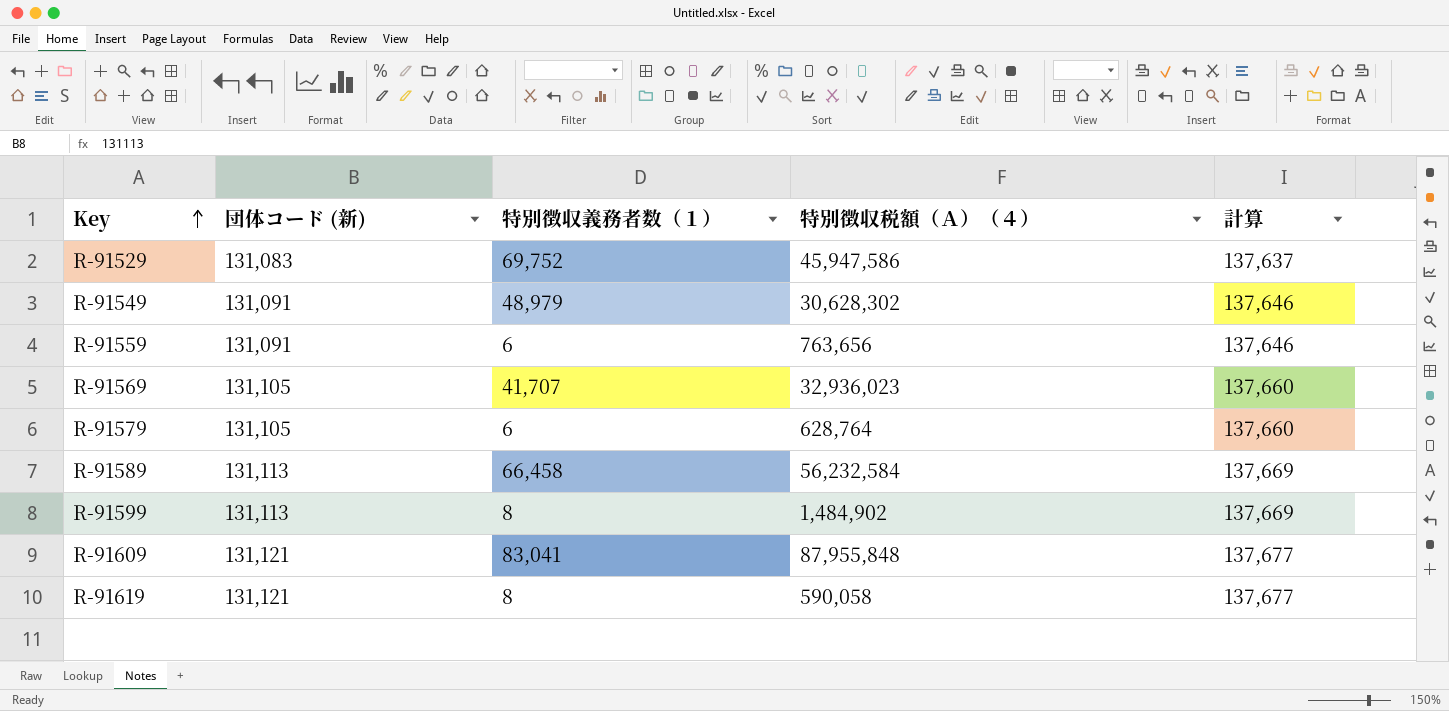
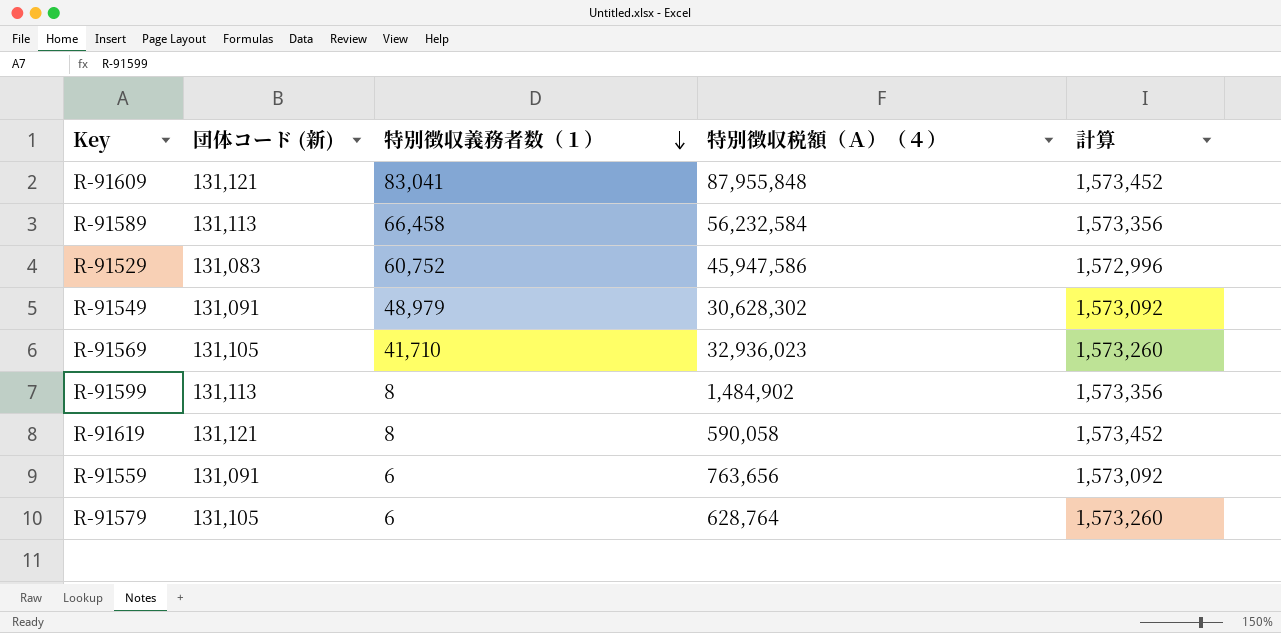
row order: Key ascending -> 特別徴収義務者数（１） descending
column 計算 | formula: [団体コード (新)] * 1.05 -> [団体コード (新)] * 12
R-91529 | 特別徴収義務者数（１）: 69,752 -> 60,752
R-91569 | 特別徴収義務者数（１）: 41,707 -> 41,710

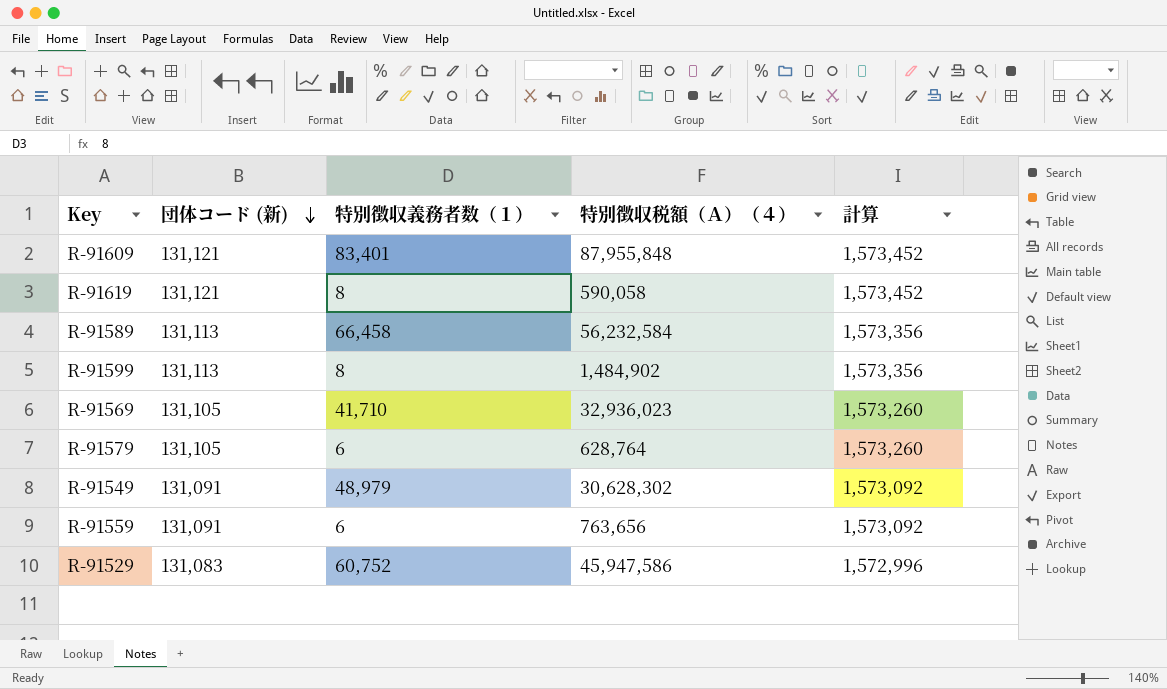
row order: 特別徴収義務者数（１） descending -> 団体コード (新) descending
R-91609 | 特別徴収義務者数（１）: 83,041 -> 83,401

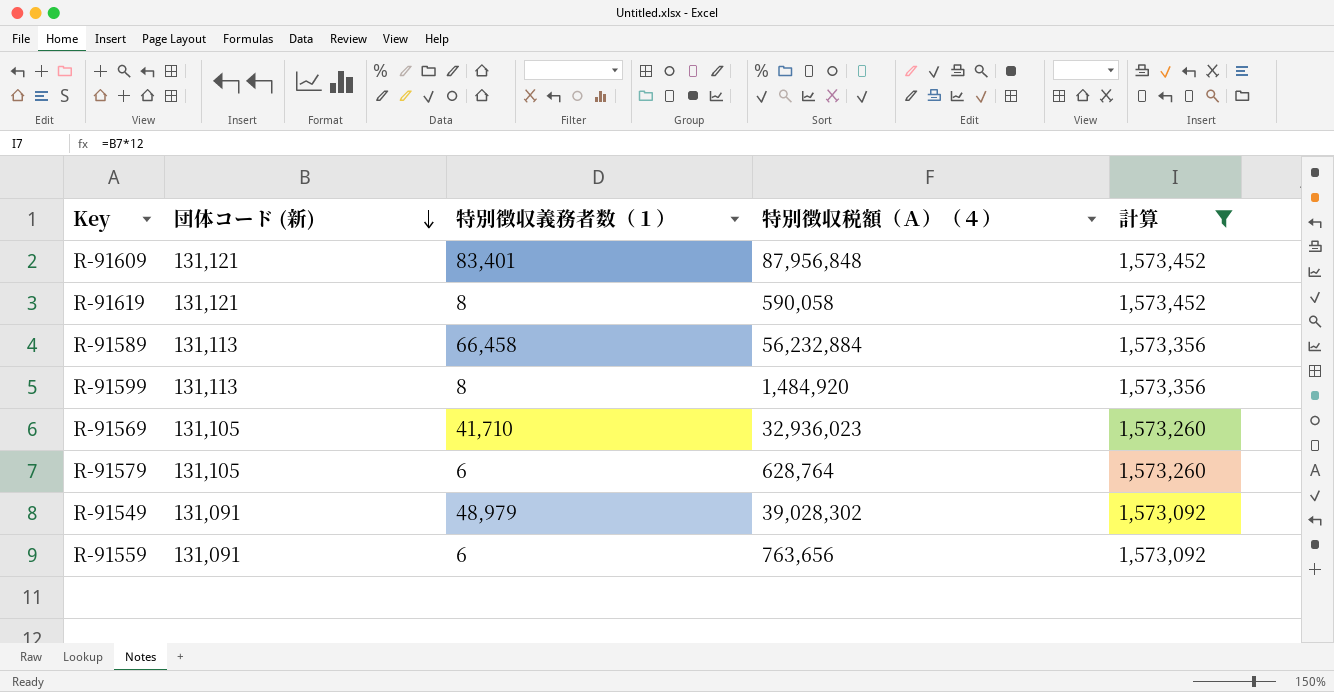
filter: none -> 計算 != 1,572,996
R-91609 | 特別徴収税額（Ａ）（４）: 87,955,848 -> 87,956,848
R-91589 | 特別徴収税額（Ａ）（４）: 56,232,584 -> 56,232,884
R-91599 | 特別徴収税額（Ａ）（４）: 1,484,902 -> 1,484,920
R-91549 | 特別徴収税額（Ａ）（４）: 30,628,302 -> 39,028,302

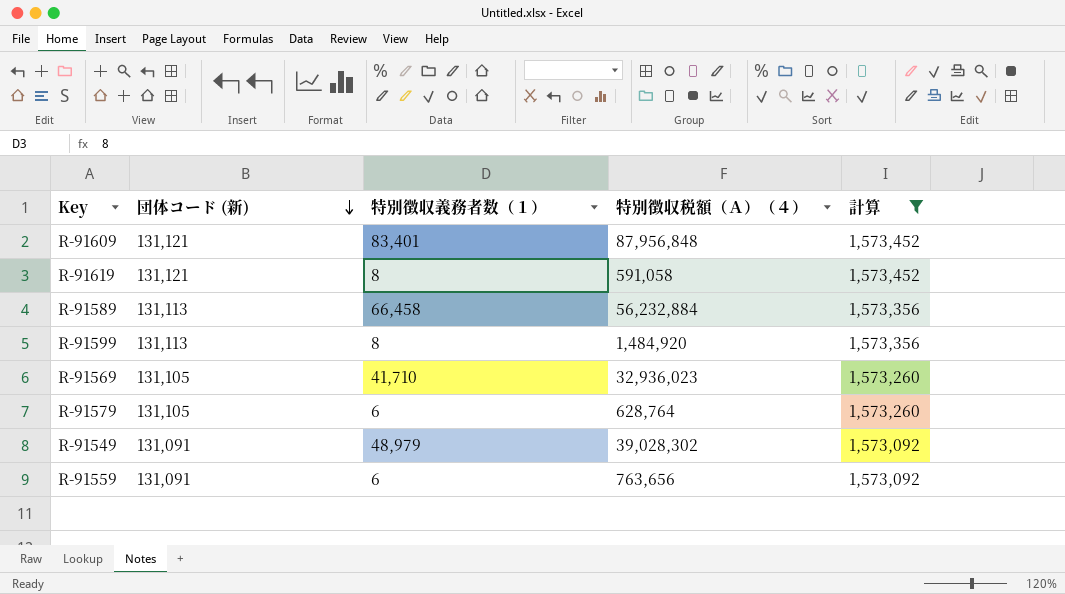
R-91619 | 特別徴収税額（Ａ）（４）: 590,058 -> 591,058

